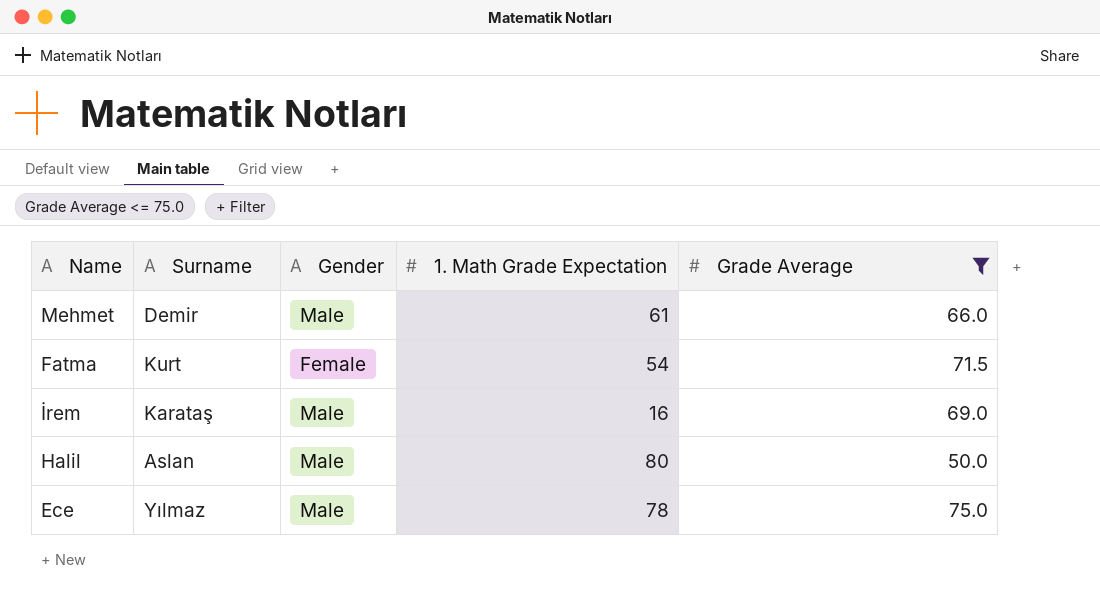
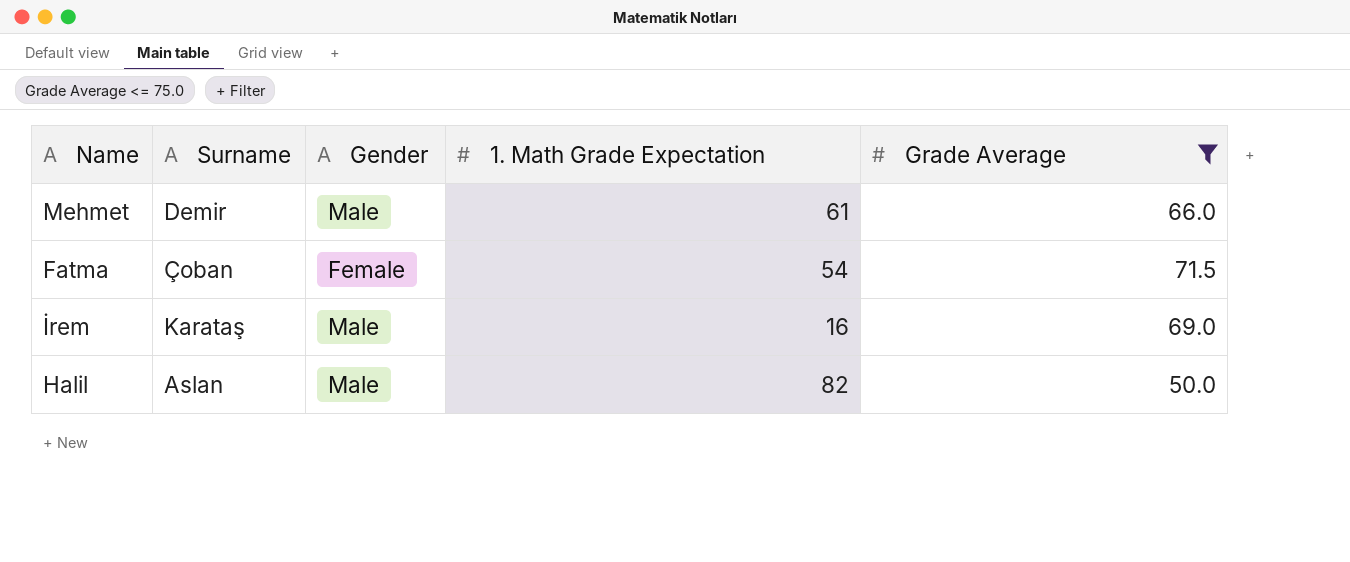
row Ece: Yılmaz | Male | 78 | 75.0 -> none
Fatma | Surname: Kurt -> Çoban
Halil | 1. Math Grade Expectation: 80 -> 82

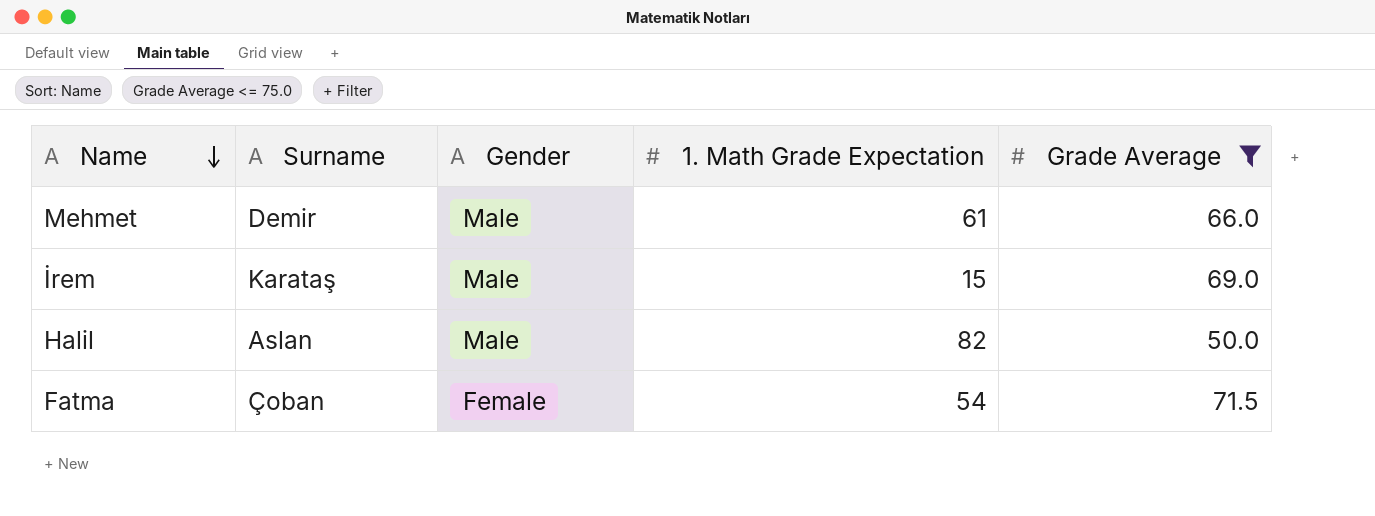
row order: none -> Name descending
İrem | 1. Math Grade Expectation: 16 -> 15

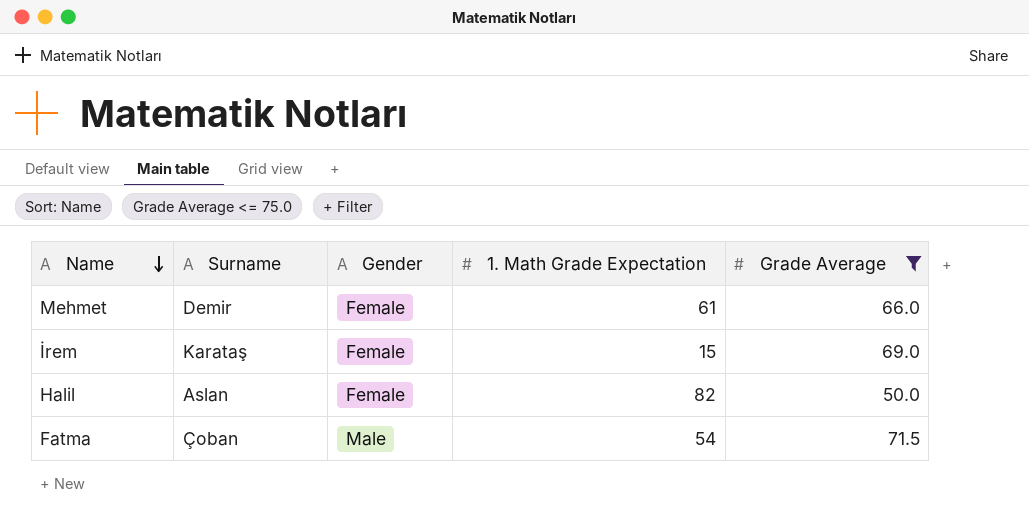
Mehmet | Gender: Male -> Female
İrem | Gender: Male -> Female
Halil | Gender: Male -> Female
Fatma | Gender: Female -> Male

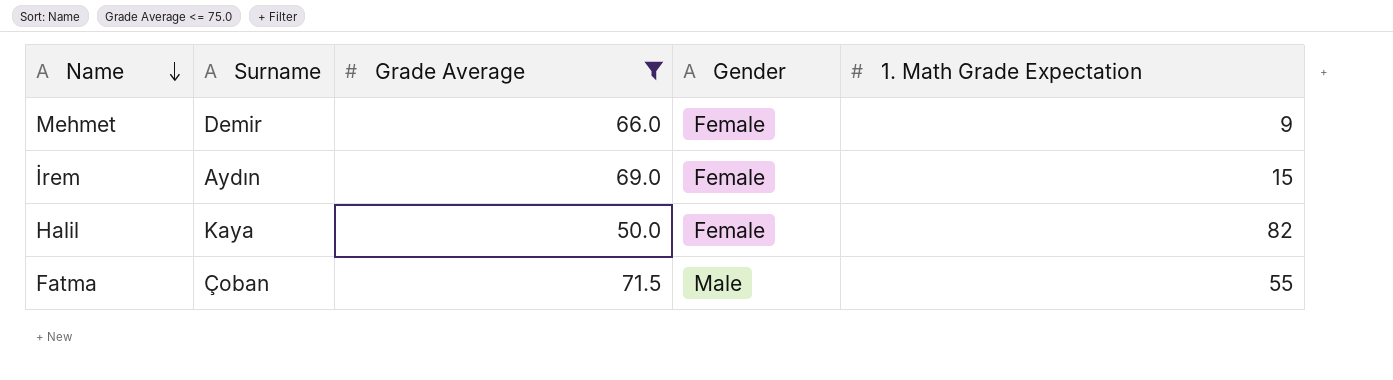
column Grade Average | position: 5 -> 3
Mehmet | 1. Math Grade Expectation: 61 -> 9
İrem | Surname: Karataş -> Aydın
Halil | Surname: Aslan -> Kaya
Fatma | 1. Math Grade Expectation: 54 -> 55

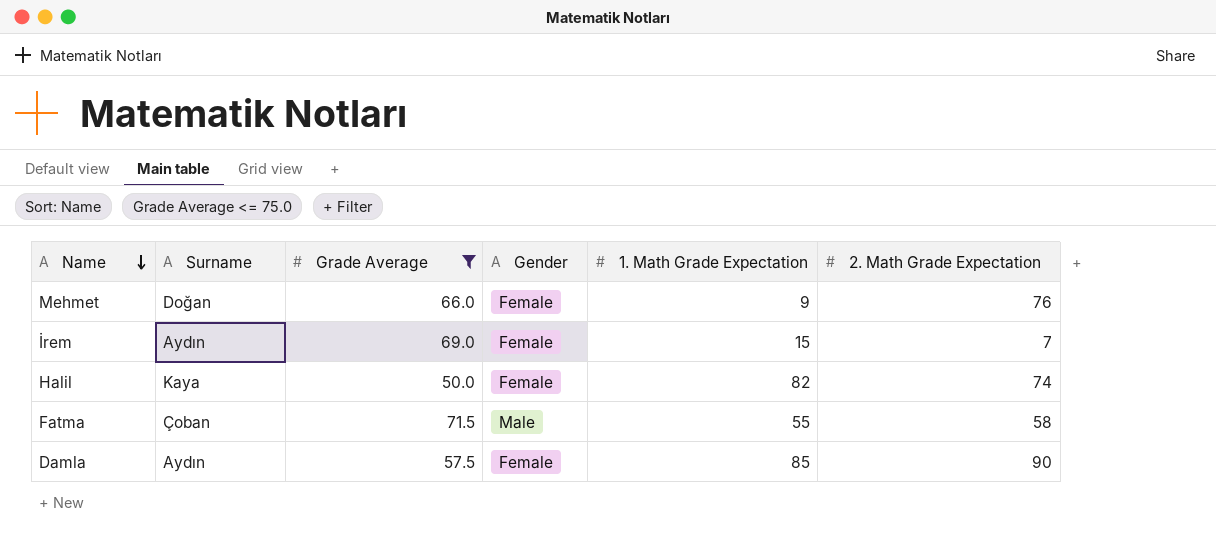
column 2. Math Grade Expectation | position: none -> 6
Mehmet | Surname: Demir -> Doğan
row Damla: none -> Aydın | 57.5 | Female | 85 | 90

